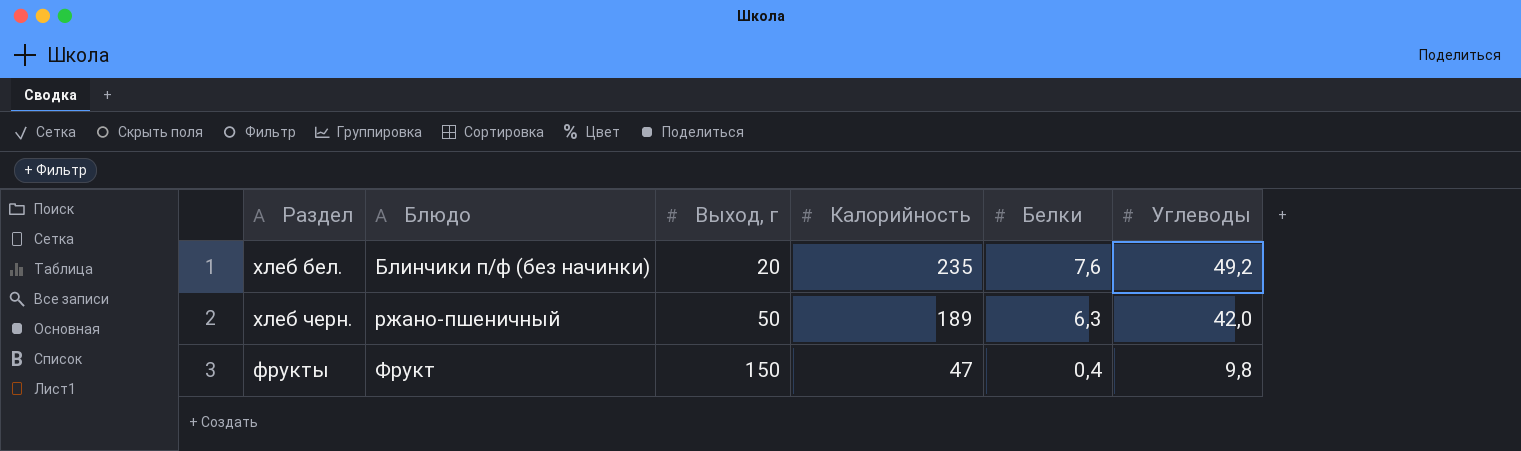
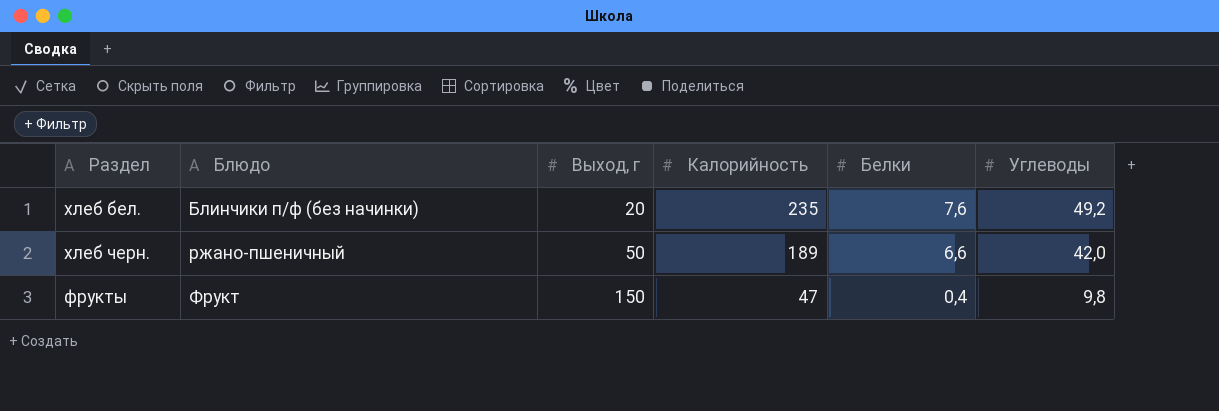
хлеб черн. | Белки: 6,3 -> 6,6

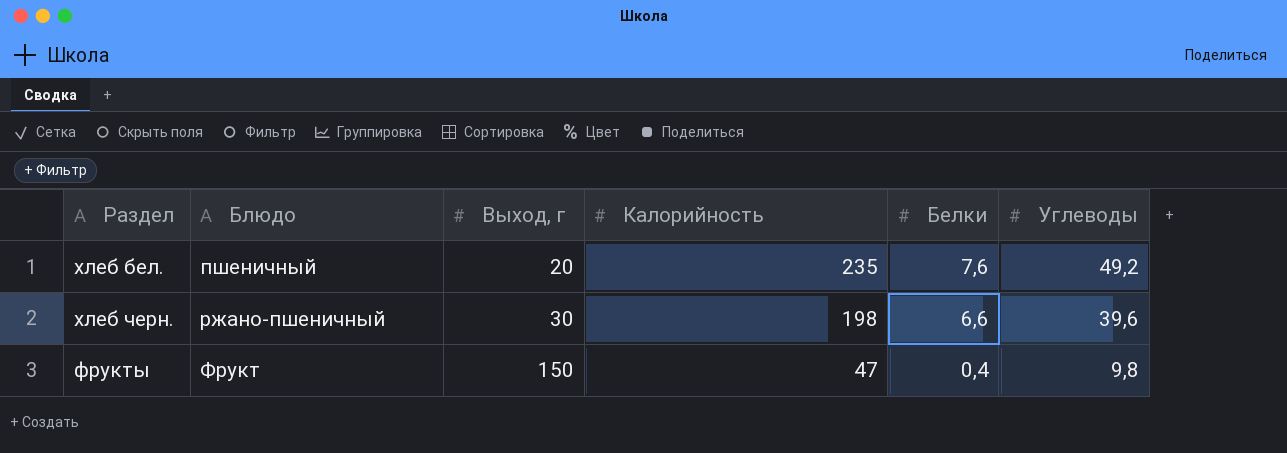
хлеб бел. | Блюдо: Блинчики п/ф (без начинки) -> пшеничный
хлеб черн. | Выход, г: 50 -> 30
хлеб черн. | Калорийность: 189 -> 198
хлеб черн. | Углеводы: 42,0 -> 39,6

